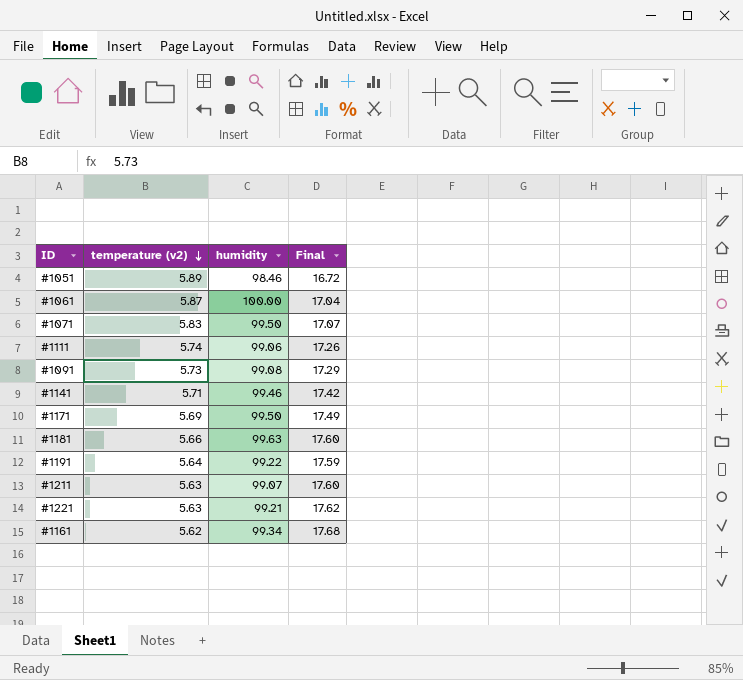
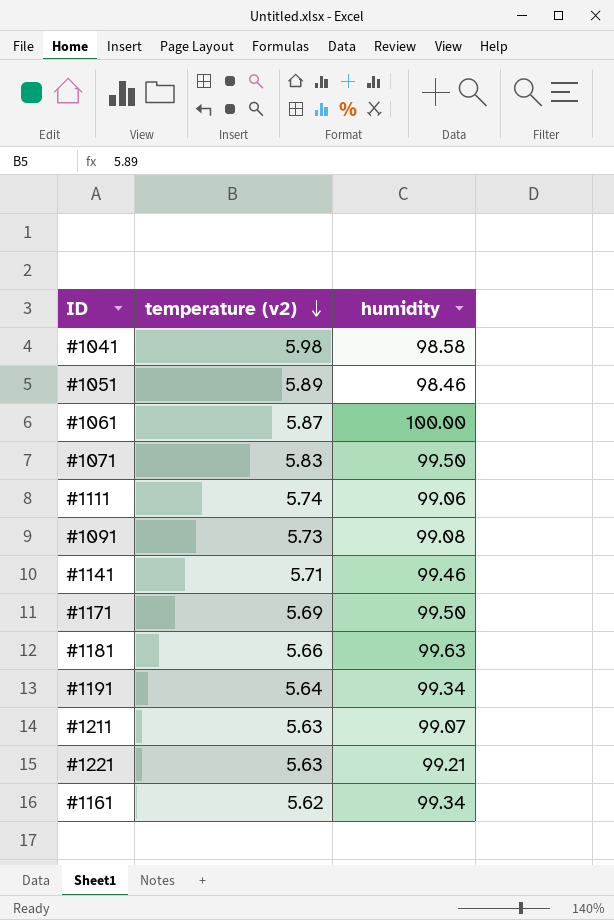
column Final | formula: [humidity] / [temperature (v2)] -> none
row #1041: none -> 5.98 | 98.58
#1191 | humidity: 99.22 -> 99.34

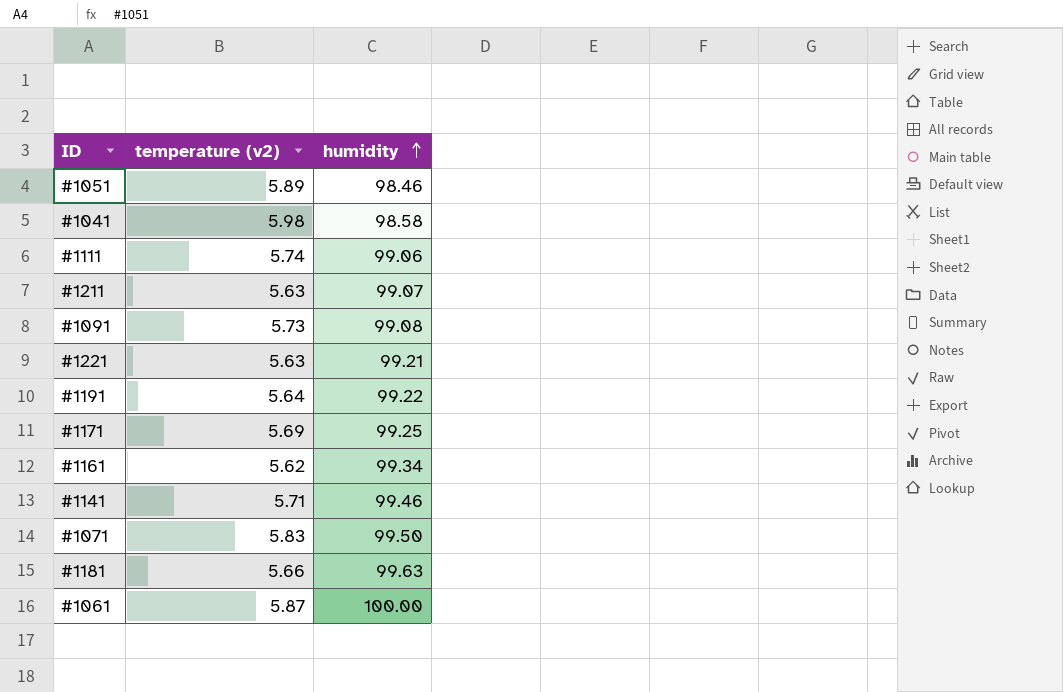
row order: temperature (v2) descending -> humidity ascending
#1191 | humidity: 99.34 -> 99.22
#1171 | humidity: 99.50 -> 99.25

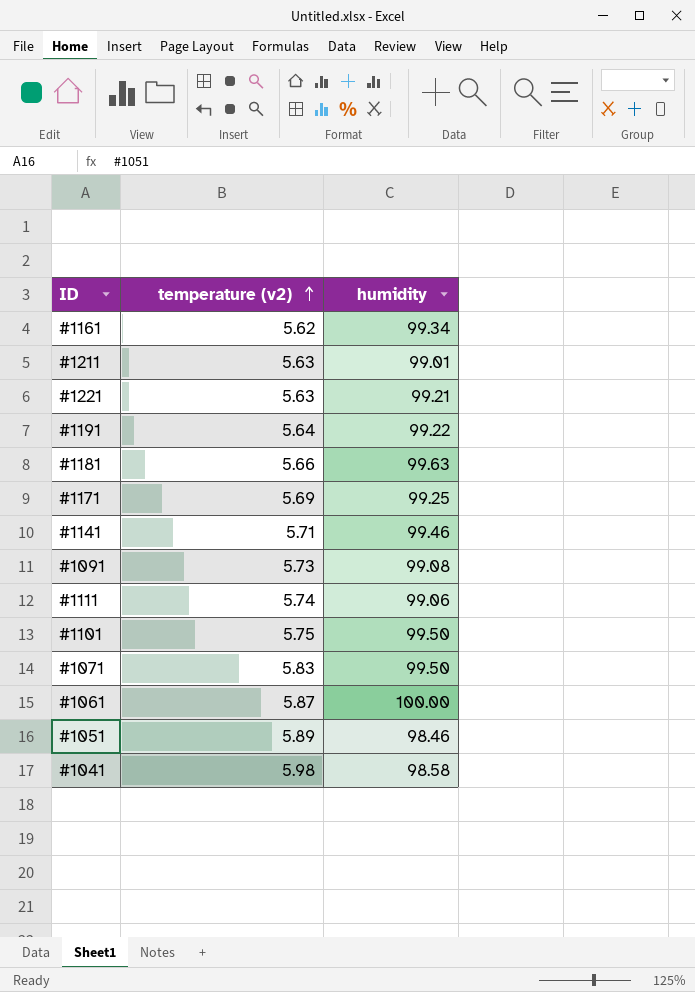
row order: humidity ascending -> temperature (v2) ascending
#1211 | humidity: 99.07 -> 99.01
row #1101: none -> 5.75 | 99.50

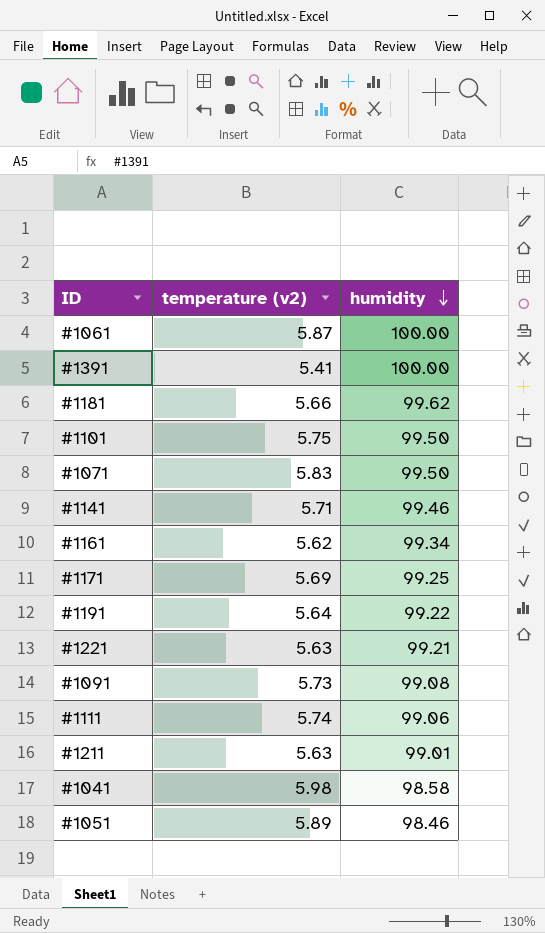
row order: temperature (v2) ascending -> humidity descending
row #1391: none -> 5.41 | 100.00
#1181 | humidity: 99.63 -> 99.62

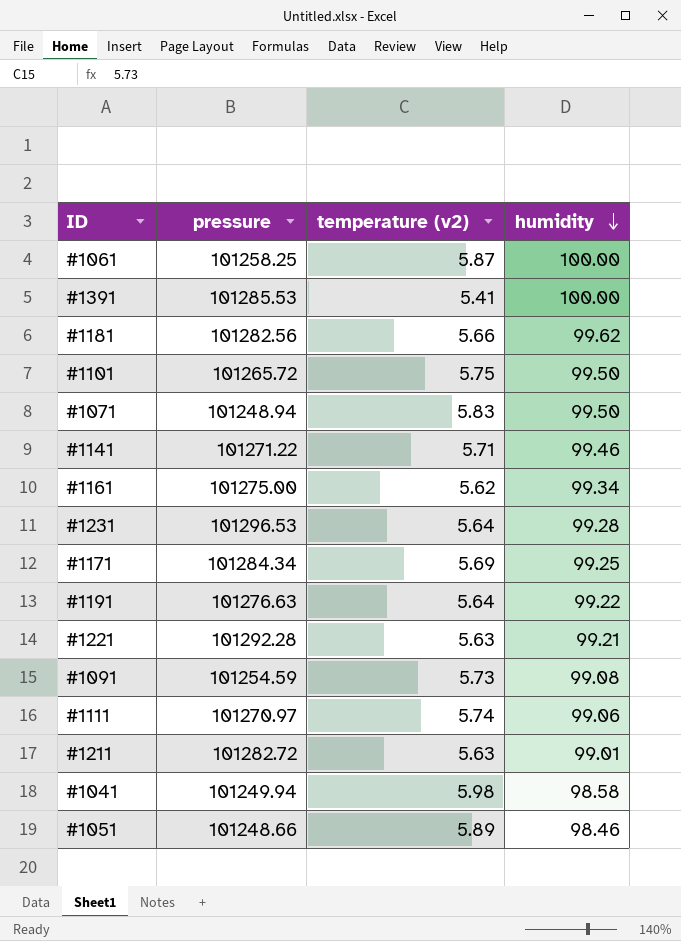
column pressure | position: none -> 2
row #1231: none -> 101296.53 | 5.64 | 99.28

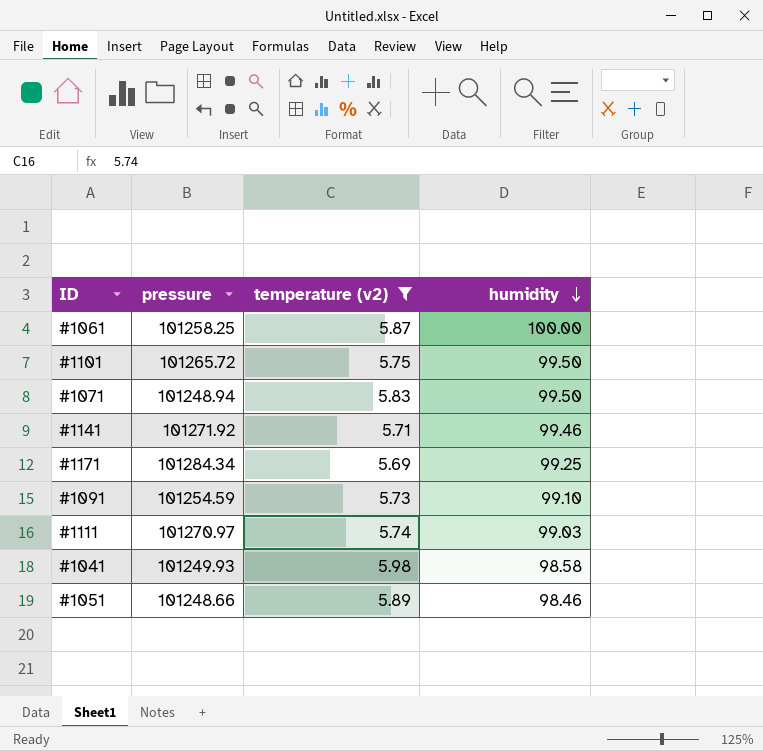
filter: none -> temperature (v2) >= 5.69
#1141 | pressure: 101271.22 -> 101271.92
#1091 | humidity: 99.08 -> 99.10
#1111 | humidity: 99.06 -> 99.03
#1041 | pressure: 101249.94 -> 101249.93

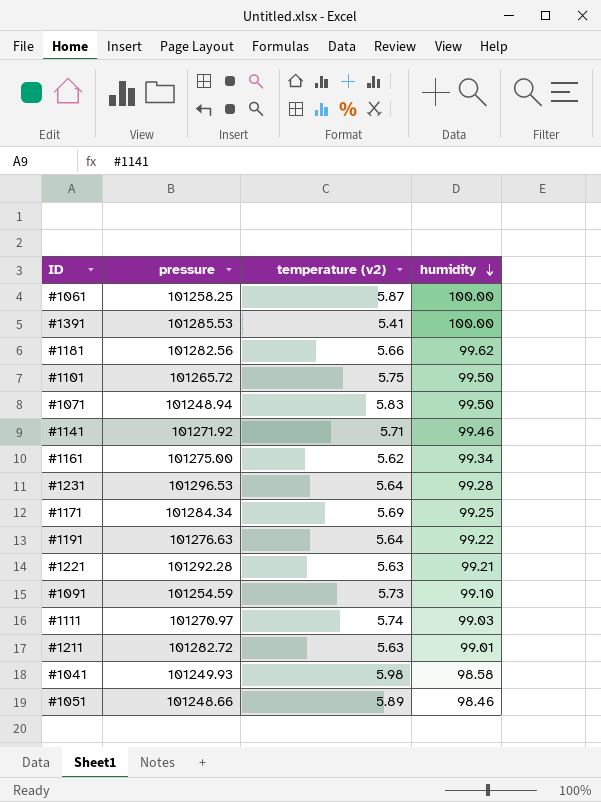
filter: temperature (v2) >= 5.69 -> none

